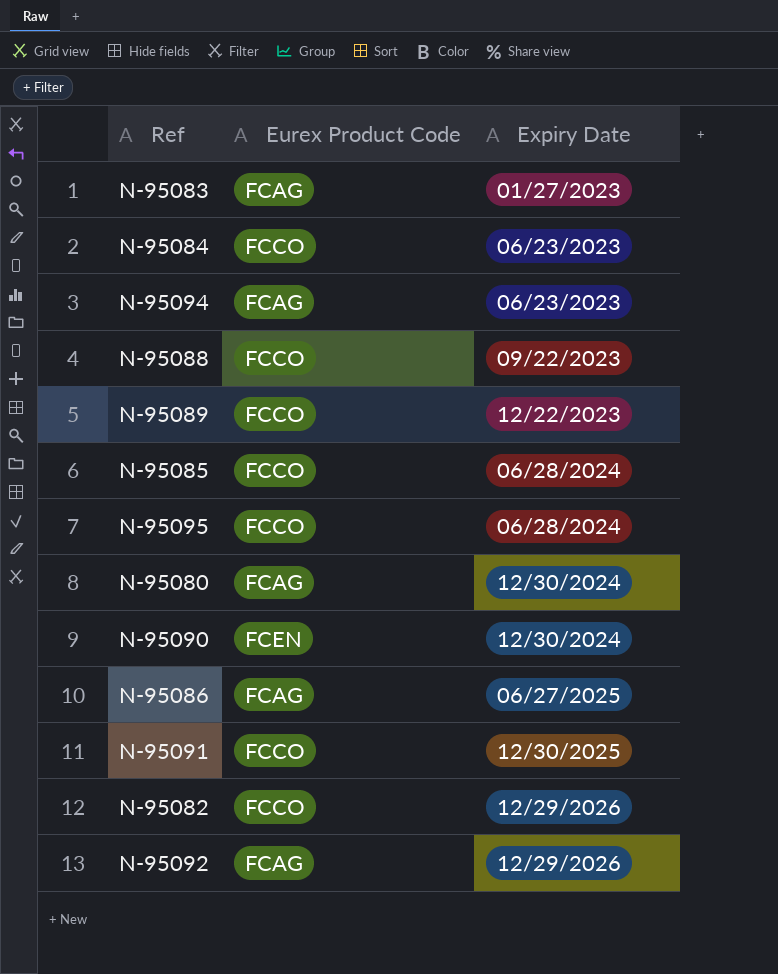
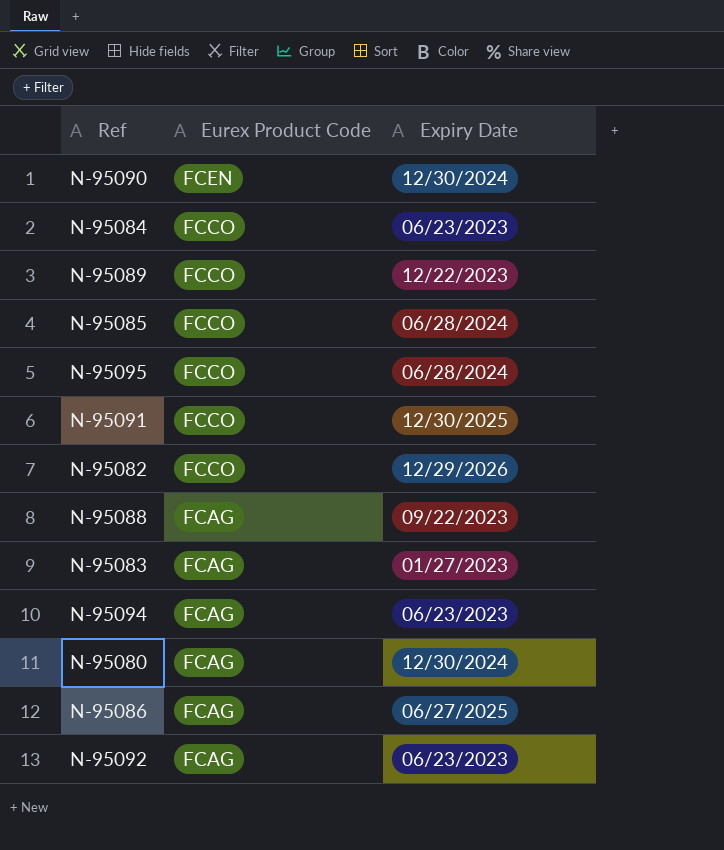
row order: Expiry Date ascending -> Eurex Product Code descending
N-95088 | Eurex Product Code: FCCO -> FCAG
N-95092 | Expiry Date: 12/29/2026 -> 06/23/2023

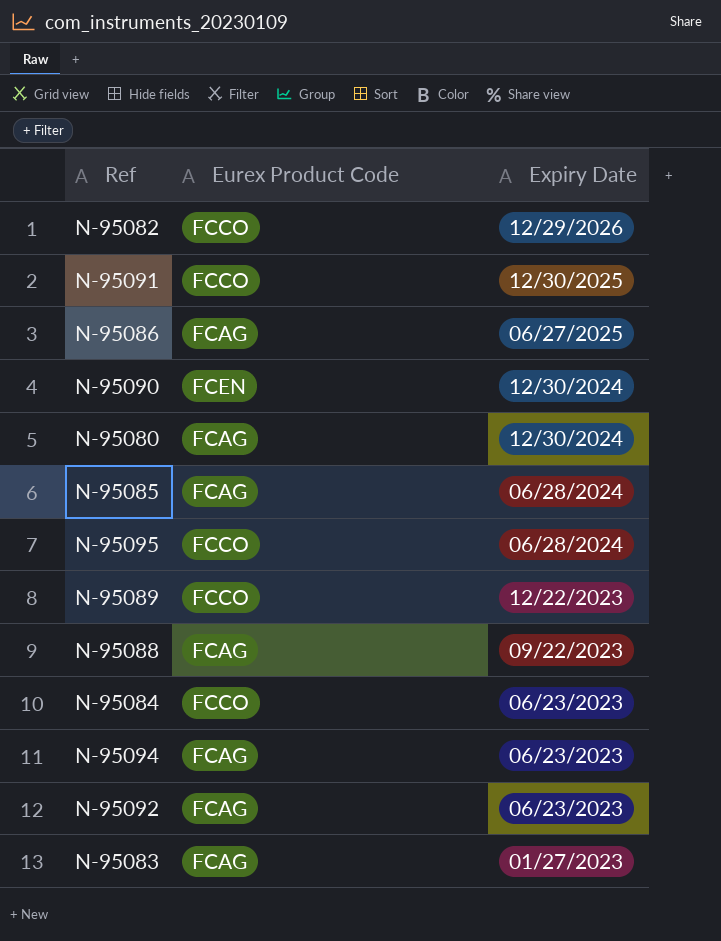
row order: Eurex Product Code descending -> Expiry Date descending
N-95085 | Eurex Product Code: FCCO -> FCAG

